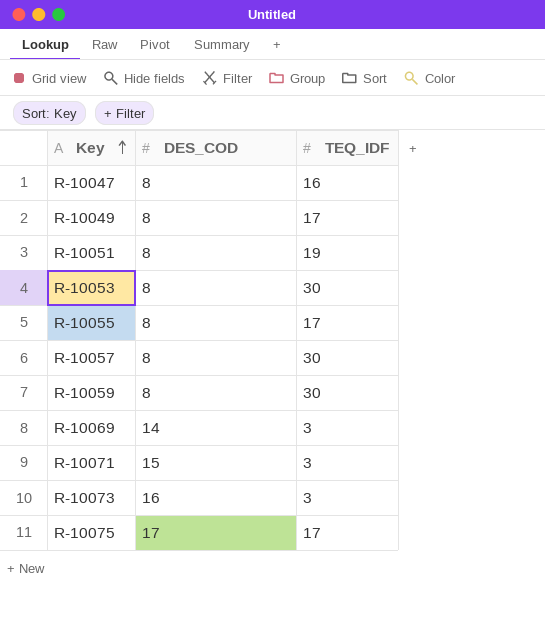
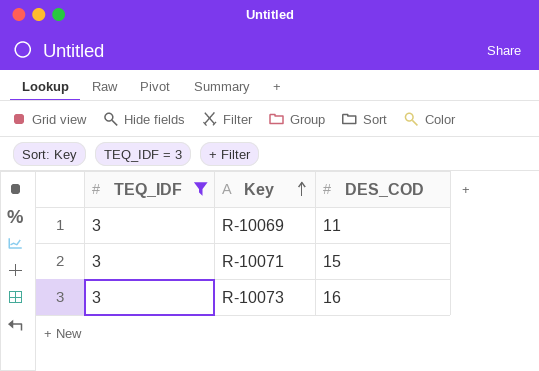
filter: none -> TEQ_IDF = 3
column TEQ_IDF | position: 3 -> 1
R-10069 | DES_COD: 14 -> 11

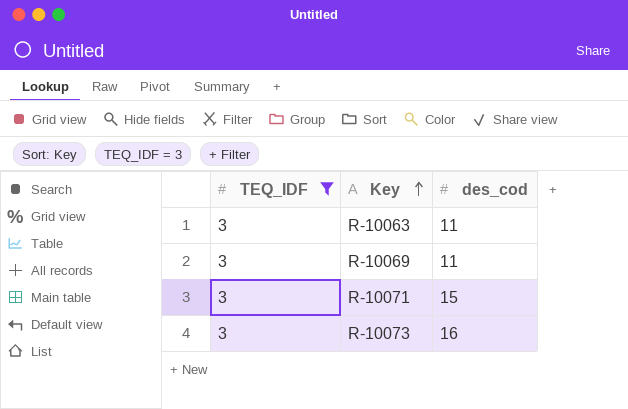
column name: DES_COD -> des_cod
row R-10063: none -> 3 | 11

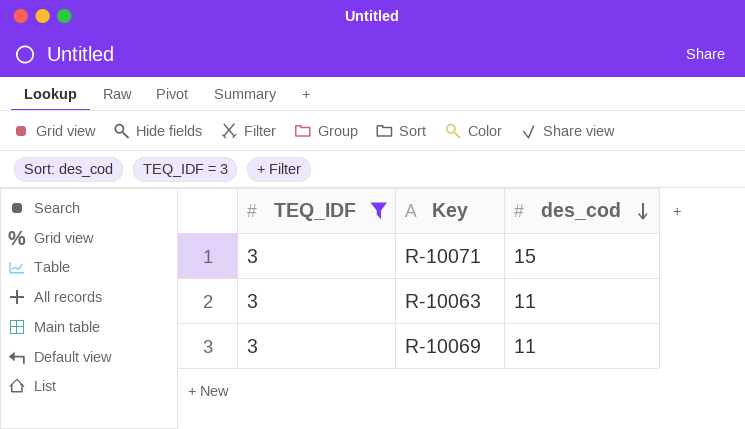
row order: Key ascending -> des_cod descending
row R-10073: 3 | 16 -> none

